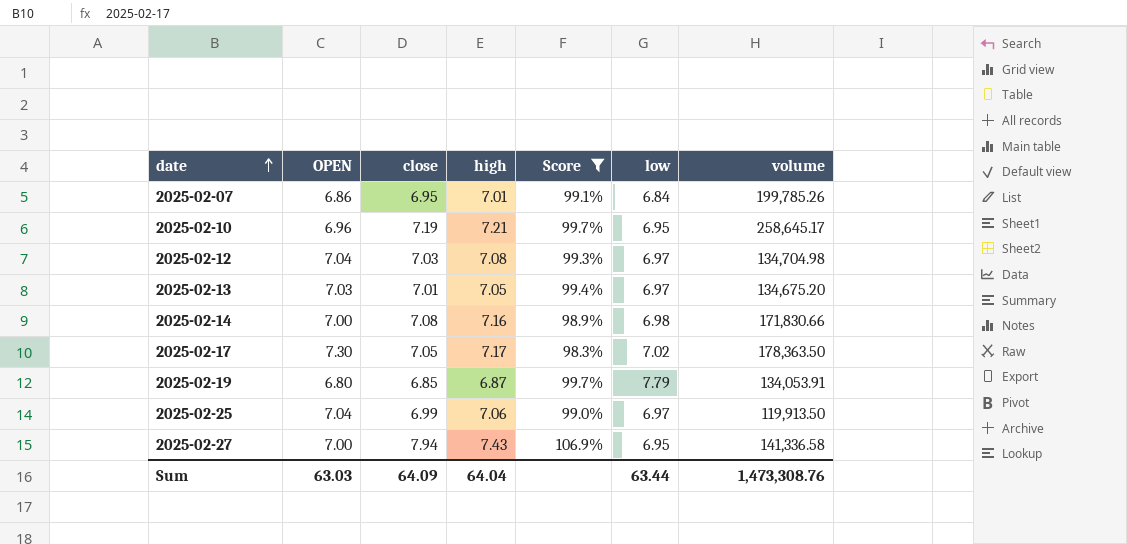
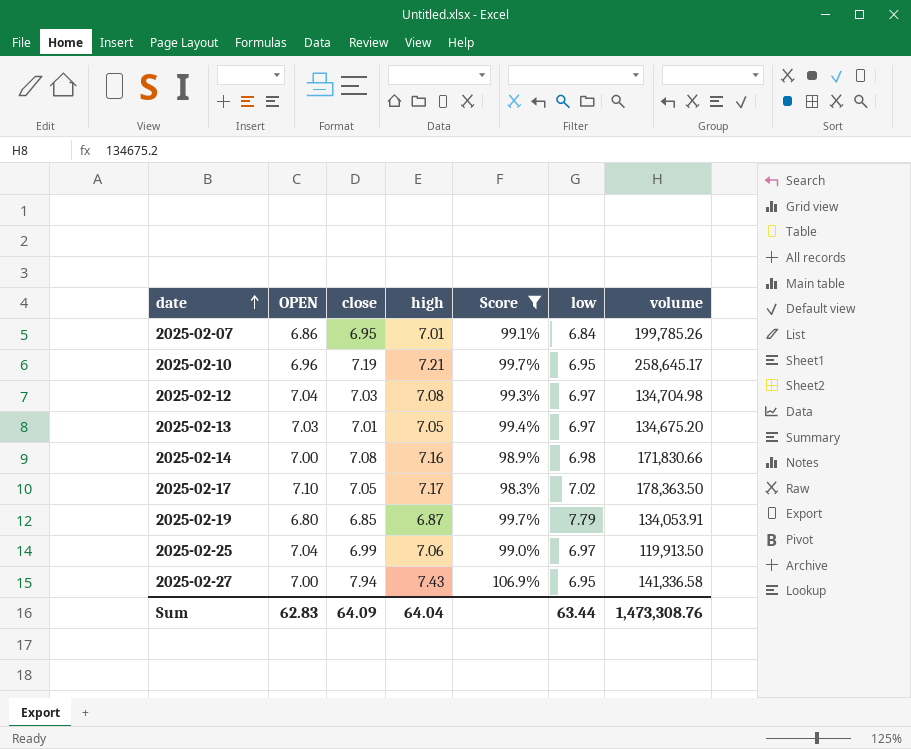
2025-02-17 | OPEN: 7.30 -> 7.10
Sum | OPEN: 63.03 -> 62.83

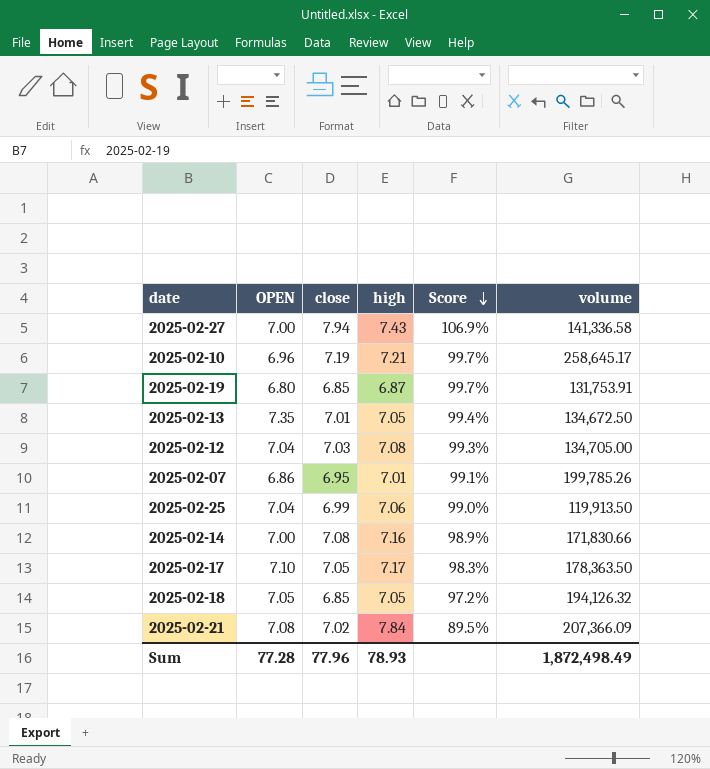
filter: Score >= 98.3% -> none
row order: date ascending -> Score descending
column low | position: 6 -> none
2025-02-19 | volume: 134,053.91 -> 131,753.91
2025-02-13 | OPEN: 7.03 -> 7.35
2025-02-13 | volume: 134,675.20 -> 134,672.50
2025-02-12 | volume: 134,704.98 -> 134,705.00
Sum | OPEN: 62.83 -> 77.28
Sum | close: 64.09 -> 77.96
Sum | high: 64.04 -> 78.93
Sum | volume: 1,473,308.76 -> 1,872,498.49

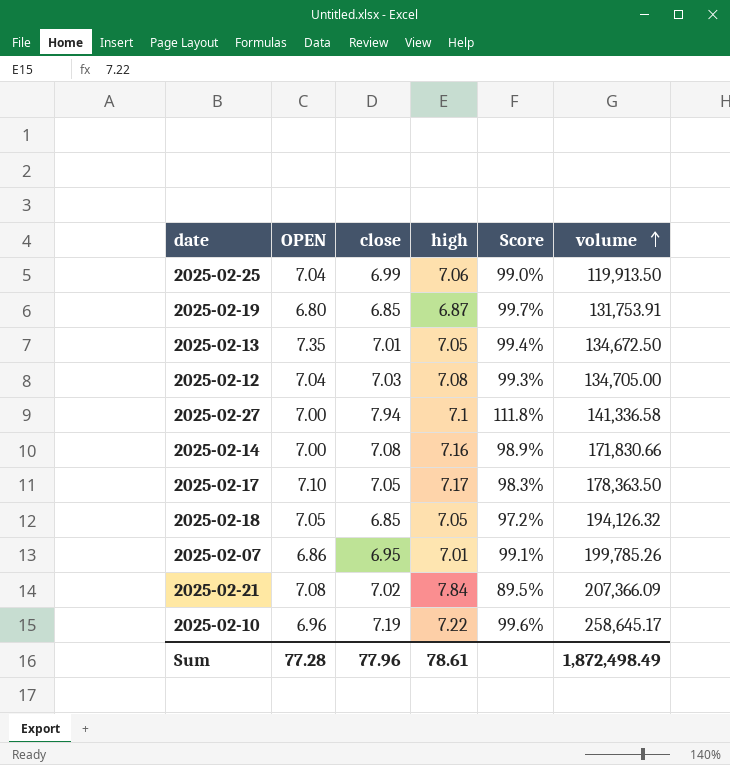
row order: Score descending -> volume ascending
2025-02-27 | high: 7.43 -> 7.1
2025-02-27 | Score: 106.9% -> 111.8%
2025-02-10 | high: 7.21 -> 7.22
2025-02-10 | Score: 99.7% -> 99.6%
Sum | high: 78.93 -> 78.61

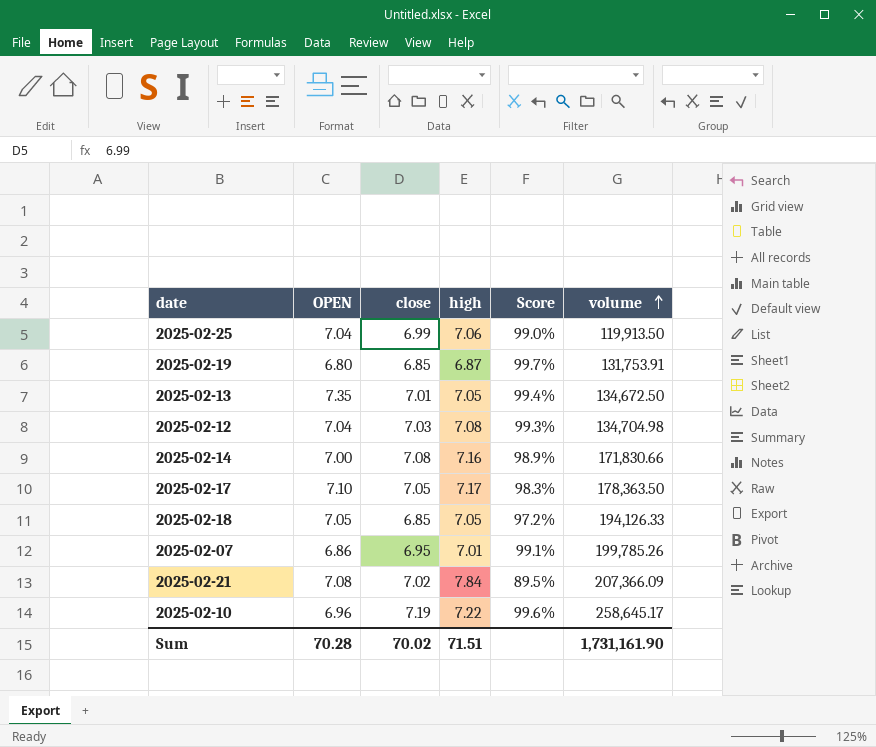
row 2025-02-27: 7.00 | 7.94 | 7.1 | 111.8% | 141,336.58 -> none
2025-02-12 | volume: 134,705.00 -> 134,704.98
2025-02-18 | volume: 194,126.32 -> 194,126.33
Sum | OPEN: 77.28 -> 70.28
Sum | close: 77.96 -> 70.02
Sum | high: 78.61 -> 71.51
Sum | volume: 1,872,498.49 -> 1,731,161.90

